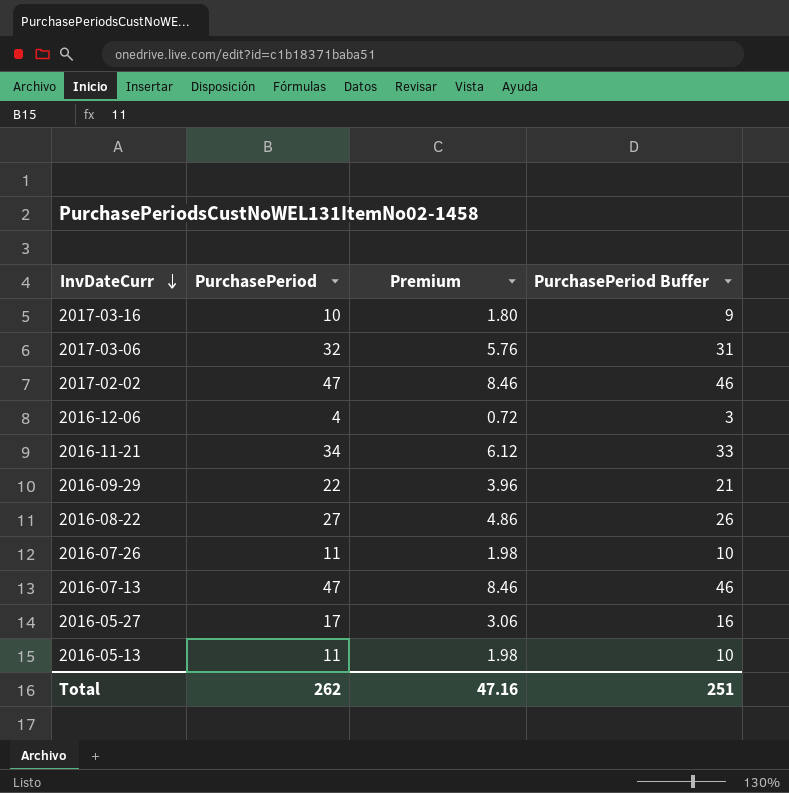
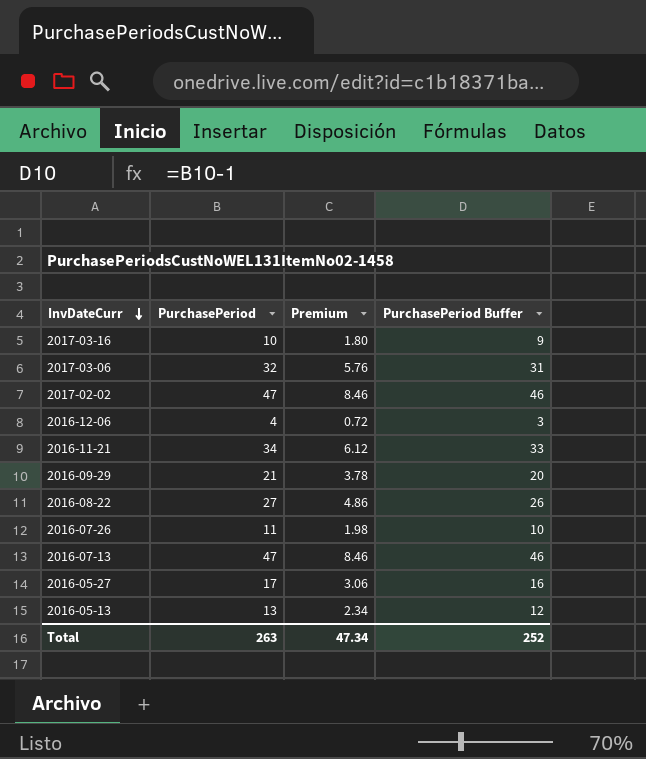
2016-09-29 | PurchasePeriod: 22 -> 21
2016-09-29 | Premium: 3.96 -> 3.78
2016-09-29 | PurchasePeriod Buffer: 21 -> 20
2016-05-13 | PurchasePeriod: 11 -> 13
2016-05-13 | Premium: 1.98 -> 2.34
2016-05-13 | PurchasePeriod Buffer: 10 -> 12
Total | PurchasePeriod: 262 -> 263
Total | Premium: 47.16 -> 47.34
Total | PurchasePeriod Buffer: 251 -> 252

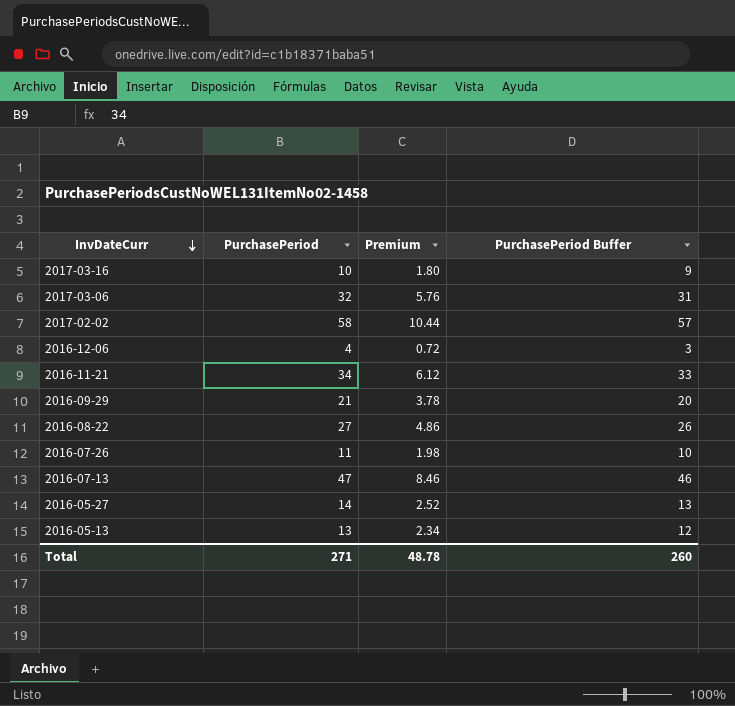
2017-02-02 | PurchasePeriod: 47 -> 58
2017-02-02 | Premium: 8.46 -> 10.44
2017-02-02 | PurchasePeriod Buffer: 46 -> 57
2016-05-27 | PurchasePeriod: 17 -> 14
2016-05-27 | Premium: 3.06 -> 2.52
2016-05-27 | PurchasePeriod Buffer: 16 -> 13
Total | PurchasePeriod: 263 -> 271
Total | Premium: 47.34 -> 48.78
Total | PurchasePeriod Buffer: 252 -> 260

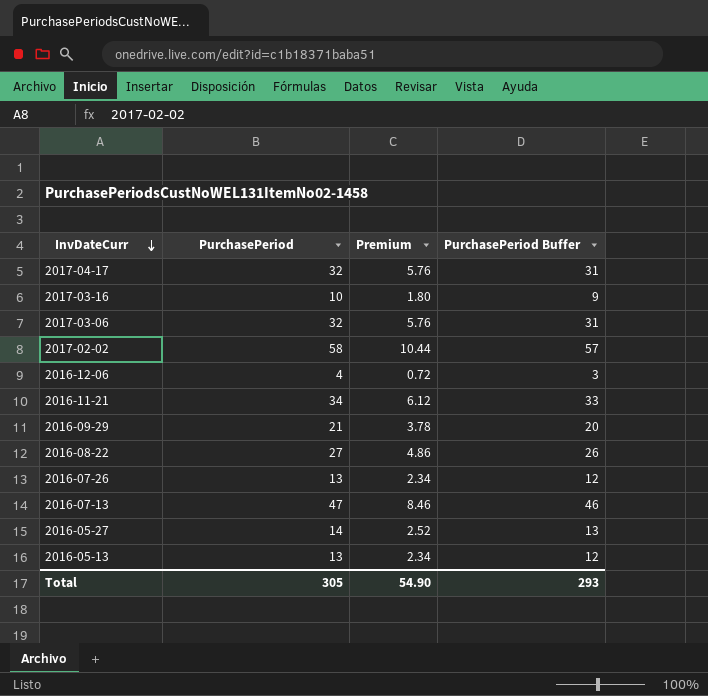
row 2017-04-17: none -> 32 | 5.76 | 31
2016-07-26 | PurchasePeriod: 11 -> 13
2016-07-26 | Premium: 1.98 -> 2.34
2016-07-26 | PurchasePeriod Buffer: 10 -> 12
Total | PurchasePeriod: 271 -> 305
Total | Premium: 48.78 -> 54.90
Total | PurchasePeriod Buffer: 260 -> 293

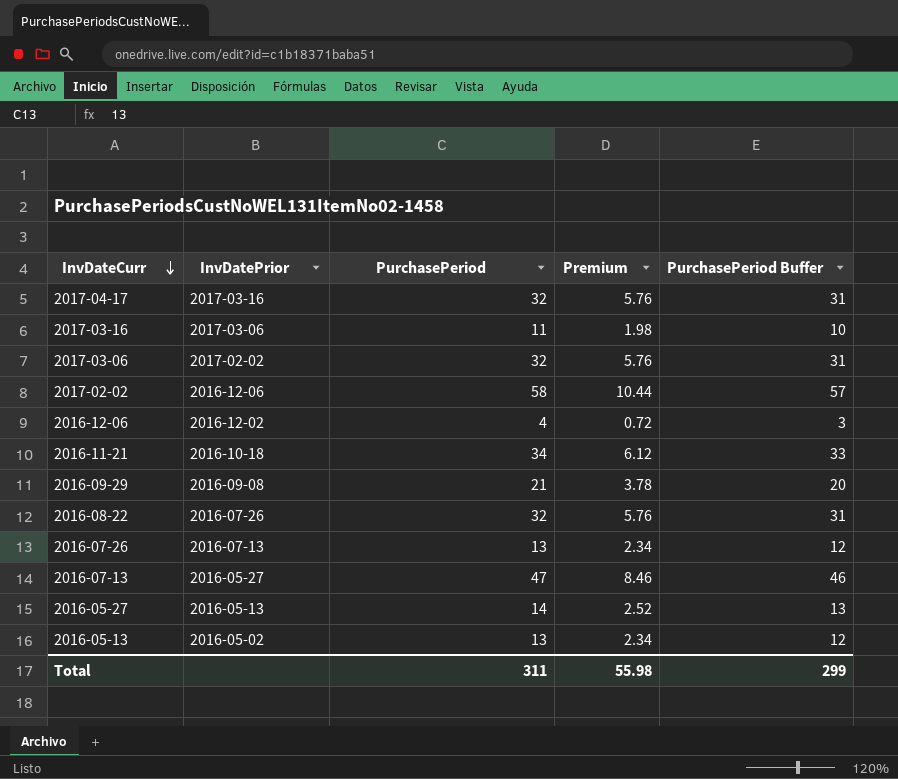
column InvDatePrior | position: none -> 2
2017-03-16 | PurchasePeriod: 10 -> 11
2017-03-16 | Premium: 1.80 -> 1.98
2017-03-16 | PurchasePeriod Buffer: 9 -> 10
2016-08-22 | PurchasePeriod: 27 -> 32
2016-08-22 | Premium: 4.86 -> 5.76
2016-08-22 | PurchasePeriod Buffer: 26 -> 31
Total | PurchasePeriod: 305 -> 311
Total | Premium: 54.90 -> 55.98
Total | PurchasePeriod Buffer: 293 -> 299

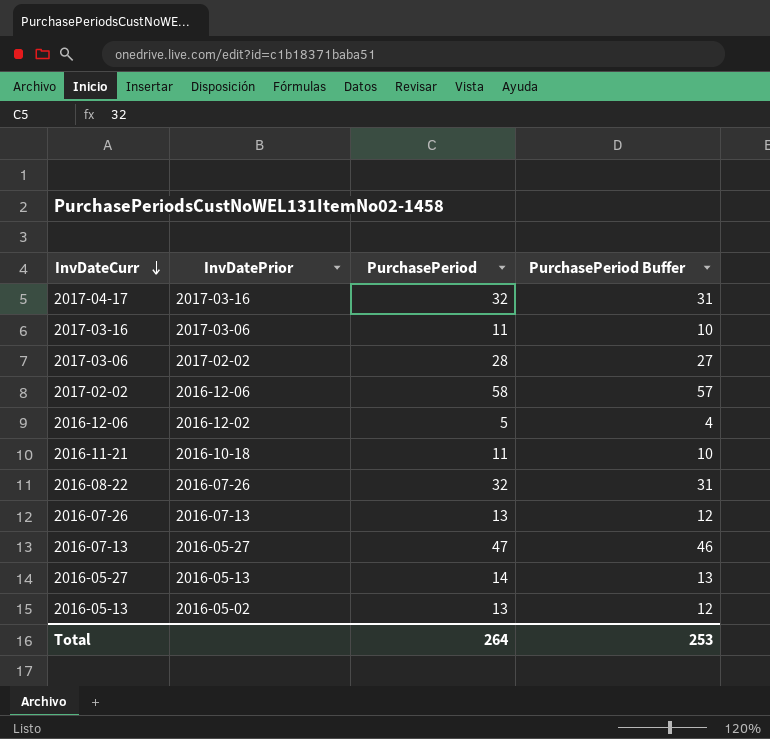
column Premium | formula: [PurchasePeriod] * 0.18 -> none
row 2016-09-29: 2016-09-08 | 21 | 3.78 | 20 -> none
2017-03-06 | PurchasePeriod: 32 -> 28
2017-03-06 | PurchasePeriod Buffer: 31 -> 27
2016-12-06 | PurchasePeriod: 4 -> 5
2016-12-06 | PurchasePeriod Buffer: 3 -> 4
2016-11-21 | PurchasePeriod: 34 -> 11
2016-11-21 | PurchasePeriod Buffer: 33 -> 10
Total | PurchasePeriod: 311 -> 264
Total | PurchasePeriod Buffer: 299 -> 253

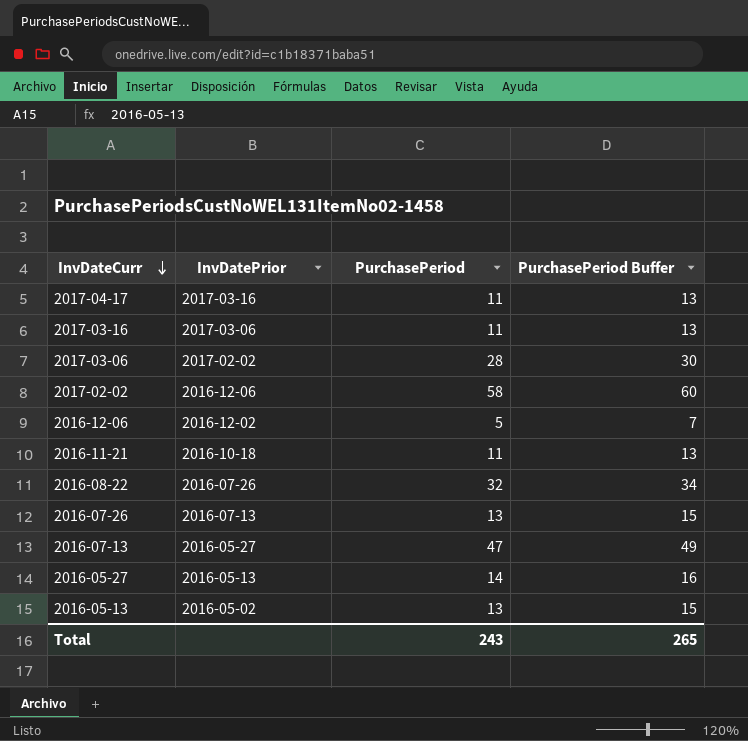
column PurchasePeriod Buffer | formula: [PurchasePeriod] - 1 -> [PurchasePeriod] + 2
2017-04-17 | PurchasePeriod: 32 -> 11
Total | PurchasePeriod: 264 -> 243
Total | PurchasePeriod Buffer: 253 -> 265

